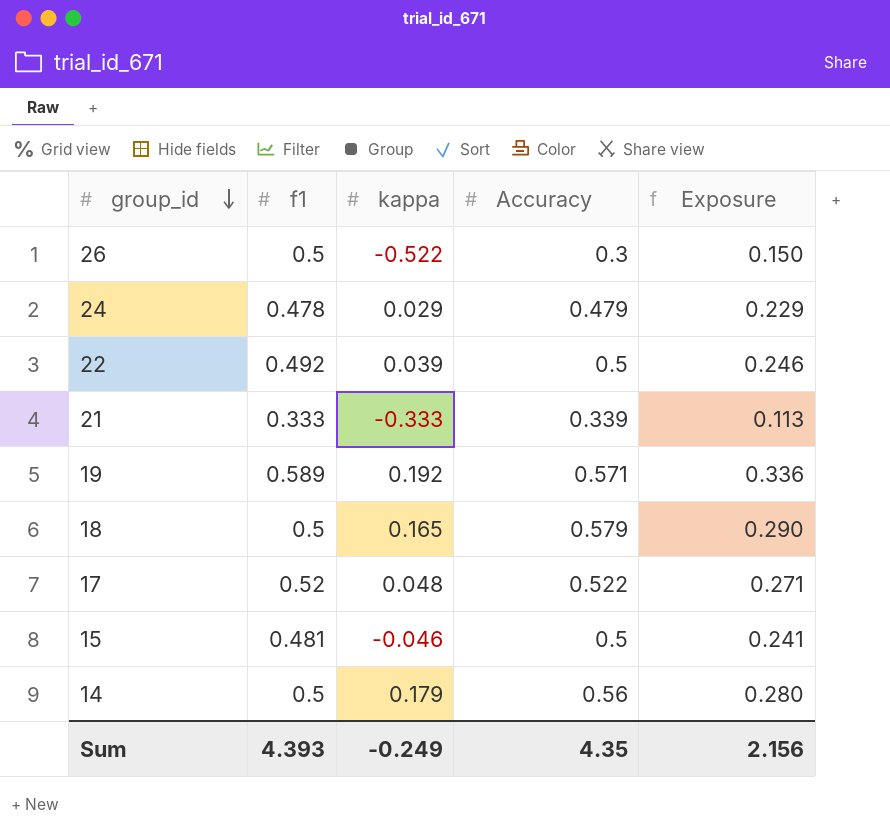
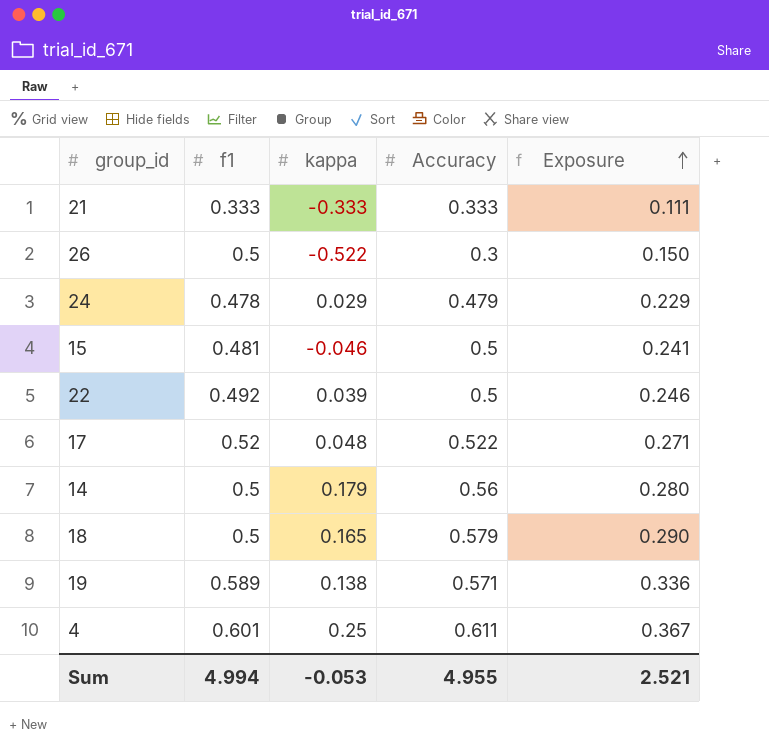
row order: group_id descending -> Exposure ascending
21 | Accuracy: 0.339 -> 0.333
21 | Exposure: 0.113 -> 0.111
19 | kappa: 0.192 -> 0.138
row 4: none -> 0.601 | 0.25 | 0.611 | 0.367
Sum | f1: 4.393 -> 4.994
Sum | kappa: -0.249 -> -0.053
Sum | Accuracy: 4.35 -> 4.955
Sum | Exposure: 2.156 -> 2.521

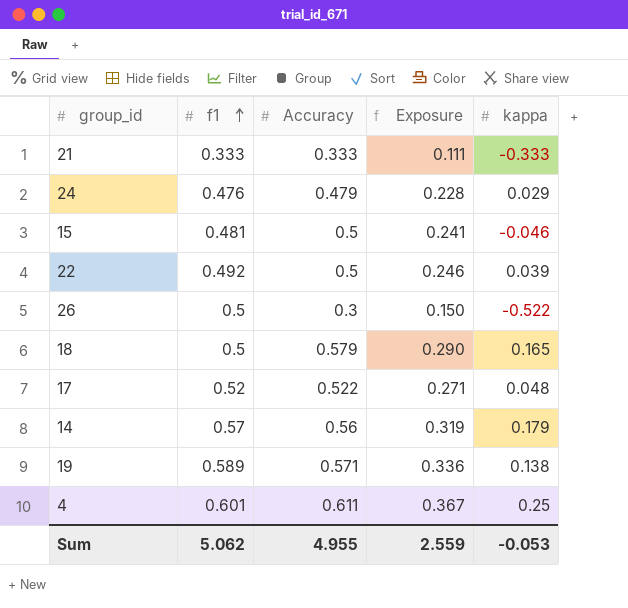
row order: Exposure ascending -> f1 ascending
column kappa | position: 3 -> 5
24 | f1: 0.478 -> 0.476
24 | Exposure: 0.229 -> 0.228
14 | f1: 0.5 -> 0.57
14 | Exposure: 0.280 -> 0.319
Sum | f1: 4.994 -> 5.062
Sum | Exposure: 2.521 -> 2.559

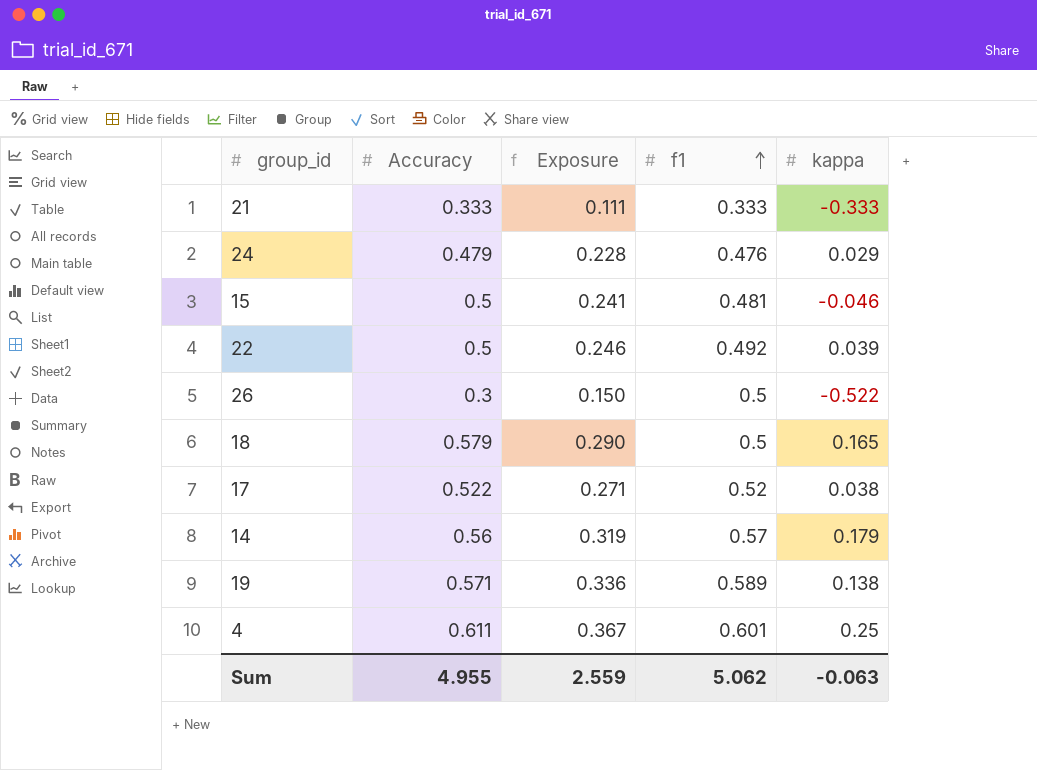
column f1 | position: 2 -> 4
17 | kappa: 0.048 -> 0.038
Sum | kappa: -0.053 -> -0.063

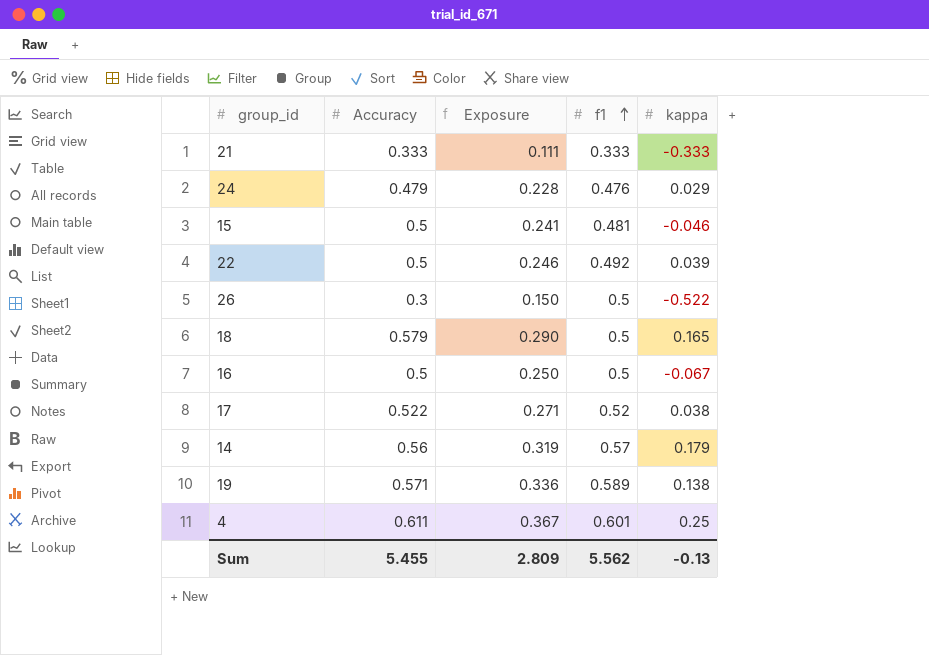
row 16: none -> 0.5 | 0.250 | 0.5 | -0.067
Sum | Accuracy: 4.955 -> 5.455
Sum | Exposure: 2.559 -> 2.809
Sum | f1: 5.062 -> 5.562
Sum | kappa: -0.063 -> -0.13

